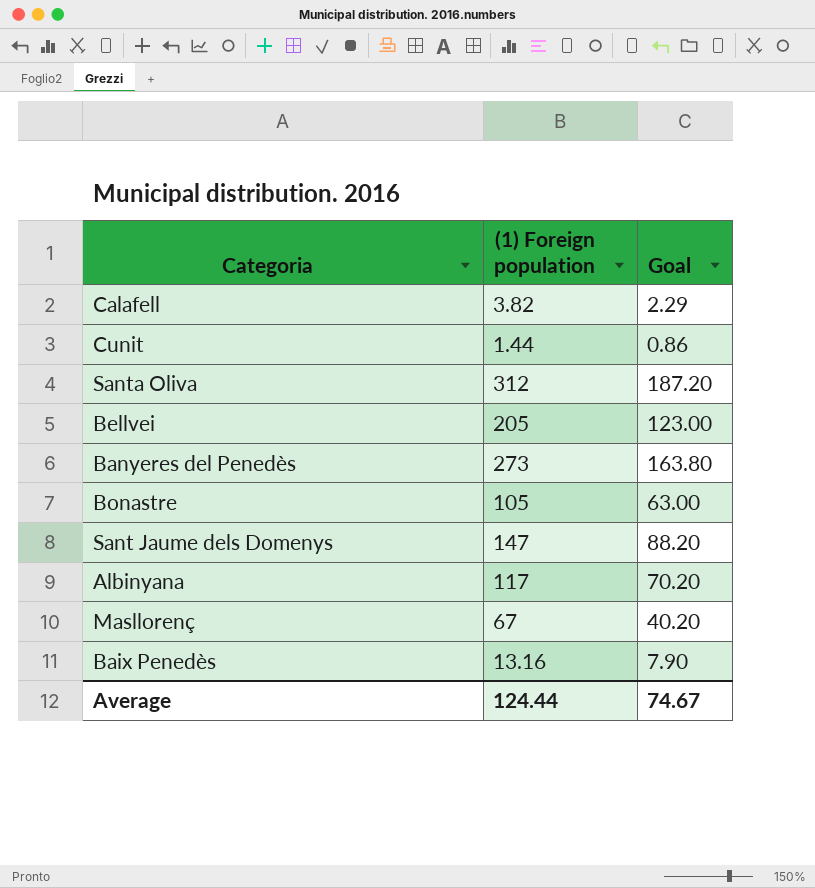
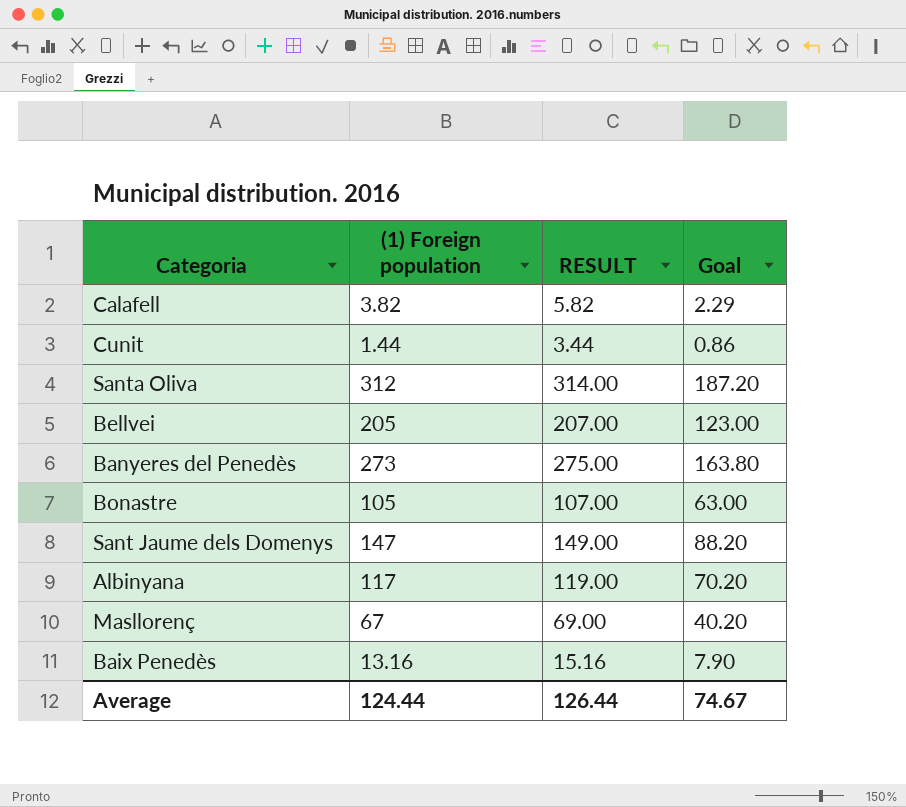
column RESULT | formula: none -> [(1) Foreign population] + 2

